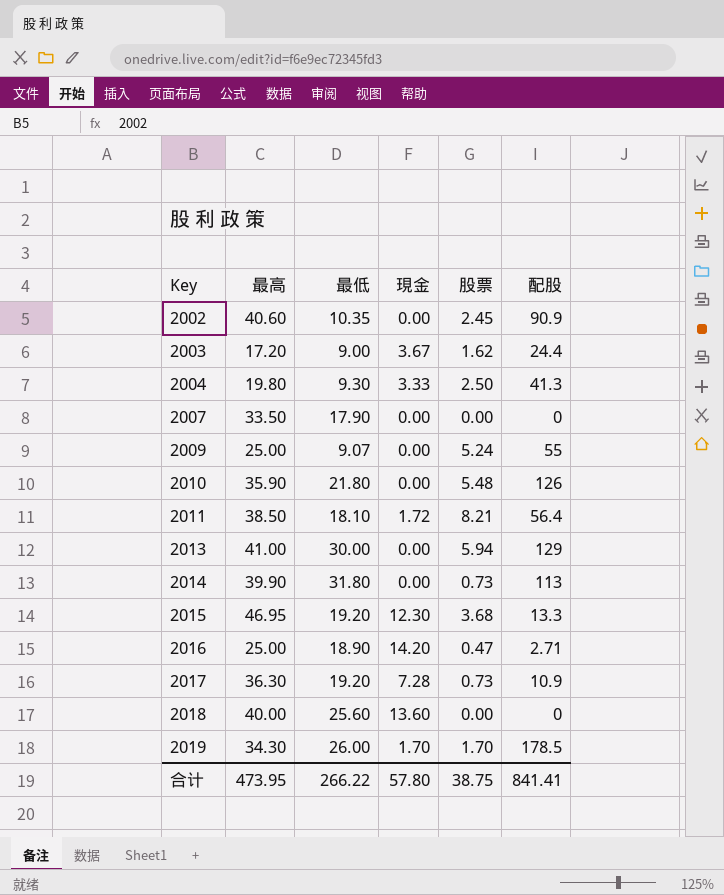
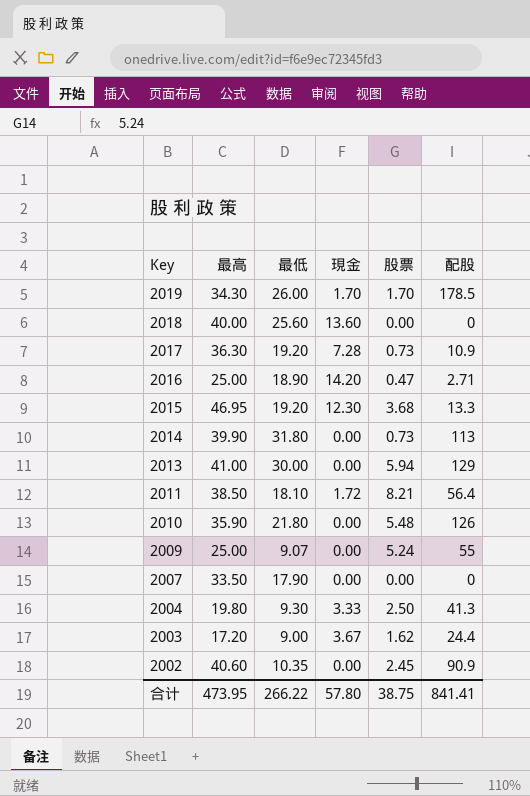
row order: Key ascending -> Key descending

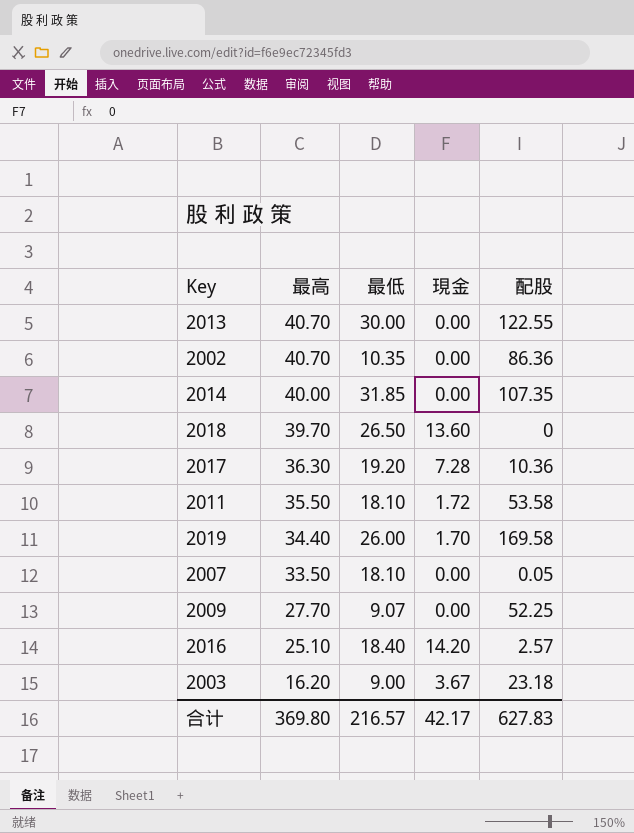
row order: Key descending -> 最高 descending
column 股票 | position: 5 -> none
row 2015: 46.95 | 19.20 | 12.30 | 3.68 | 13.3 -> none
row 2010: 35.90 | 21.80 | 0.00 | 5.48 | 126 -> none
row 2004: 19.80 | 9.30 | 3.33 | 2.50 | 41.3 -> none
2013 | 最高: 41.00 -> 40.70
2013 | 配股: 129 -> 122.55
2002 | 最高: 40.60 -> 40.70
2002 | 配股: 90.9 -> 86.36
2014 | 最高: 39.90 -> 40.00
2014 | 最低: 31.80 -> 31.85
2014 | 配股: 113 -> 107.35
2018 | 最高: 40.00 -> 39.70
2018 | 最低: 25.60 -> 26.50
2017 | 配股: 10.9 -> 10.36
2011 | 最高: 38.50 -> 35.50
2011 | 配股: 56.4 -> 53.58
2019 | 最高: 34.30 -> 34.40
2019 | 配股: 178.5 -> 169.58
2007 | 最低: 17.90 -> 18.10
2007 | 配股: 0 -> 0.05
2009 | 最高: 25.00 -> 27.70
2009 | 配股: 55 -> 52.25
2016 | 最高: 25.00 -> 25.10
2016 | 最低: 18.90 -> 18.40
2016 | 配股: 2.71 -> 2.57
2003 | 最高: 17.20 -> 16.20
2003 | 配股: 24.4 -> 23.18
合计 | 最高: 473.95 -> 369.80
合计 | 最低: 266.22 -> 216.57
合计 | 現金: 57.80 -> 42.17
合计 | 配股: 841.41 -> 627.83

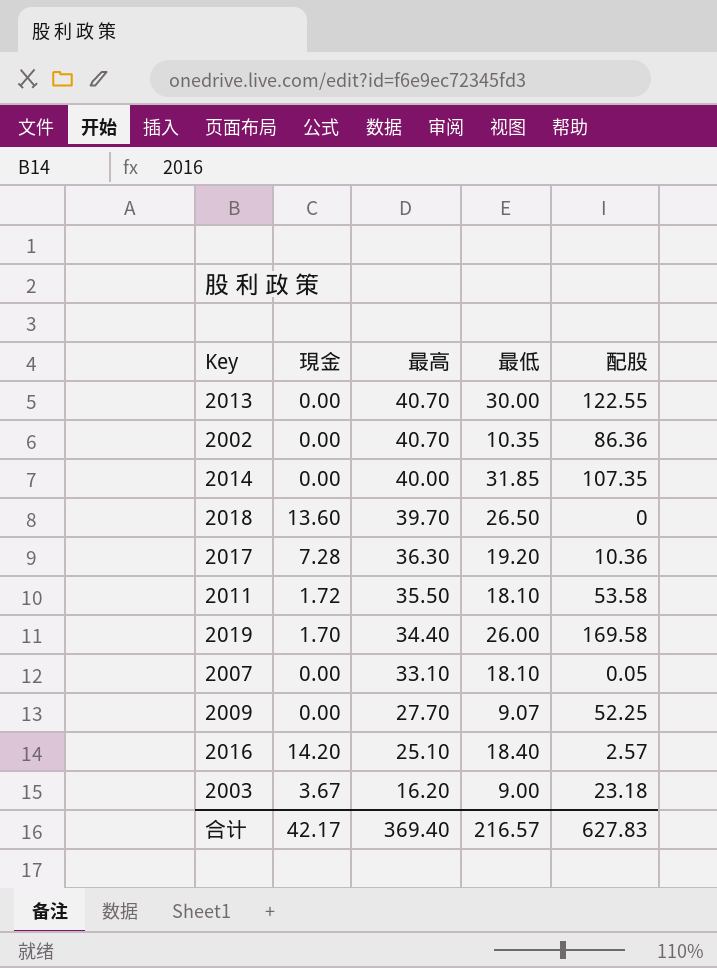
column 現金 | position: 4 -> 2
2007 | 最高: 33.50 -> 33.10
合计 | 最高: 369.80 -> 369.40

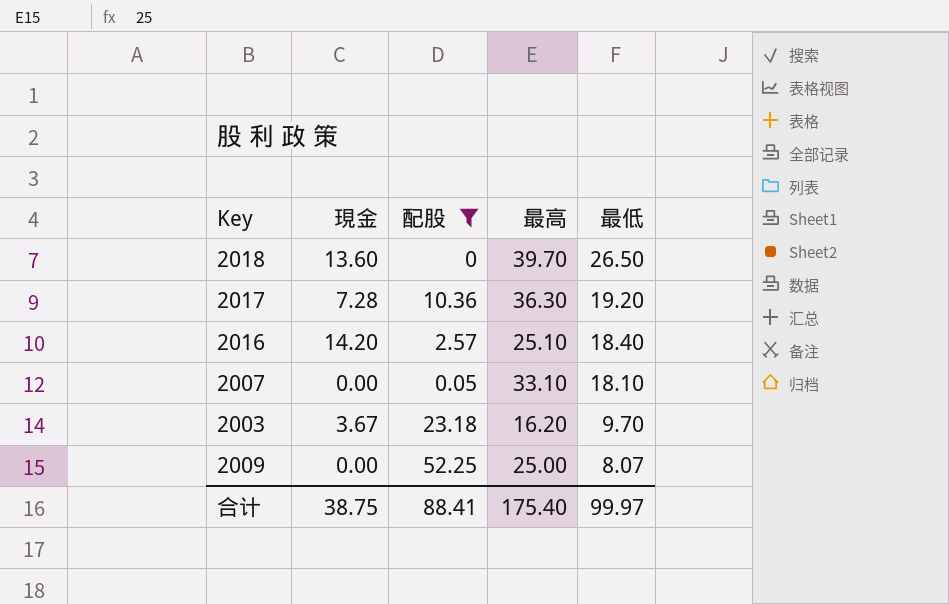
filter: none -> 配股 <= 52.25
row order: 最高 descending -> 最低 descending
column 配股 | position: 5 -> 3
2003 | 最低: 9.00 -> 9.70
2009 | 最高: 27.70 -> 25.00
2009 | 最低: 9.07 -> 8.07
合计 | 現金: 42.17 -> 38.75
合计 | 配股: 627.83 -> 88.41
合计 | 最高: 369.40 -> 175.40
合计 | 最低: 216.57 -> 99.97

